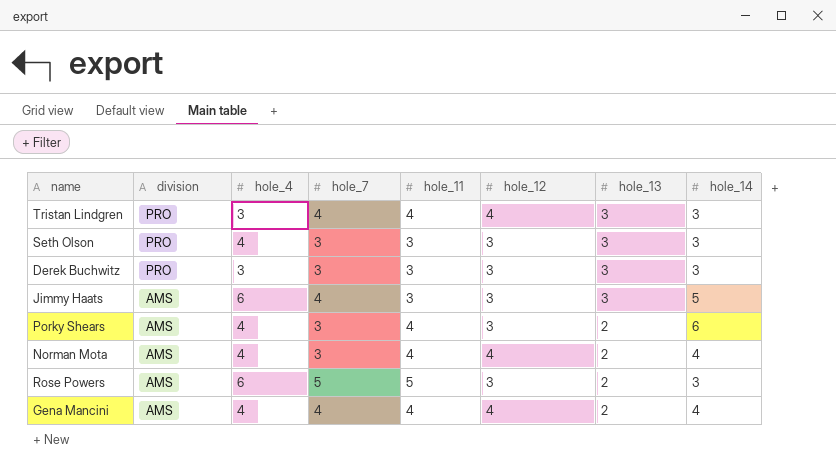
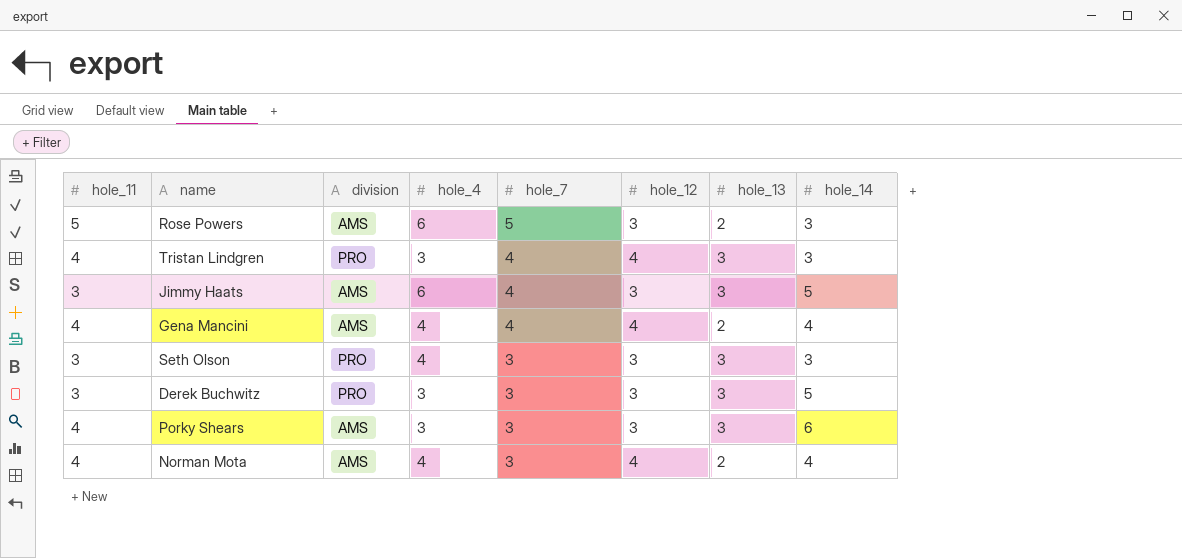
row order: division descending -> hole_7 descending
column hole_11 | position: 5 -> 1
Derek Buchwitz | hole_14: 3 -> 5
Porky Shears | hole_4: 4 -> 3
Porky Shears | hole_13: 2 -> 3

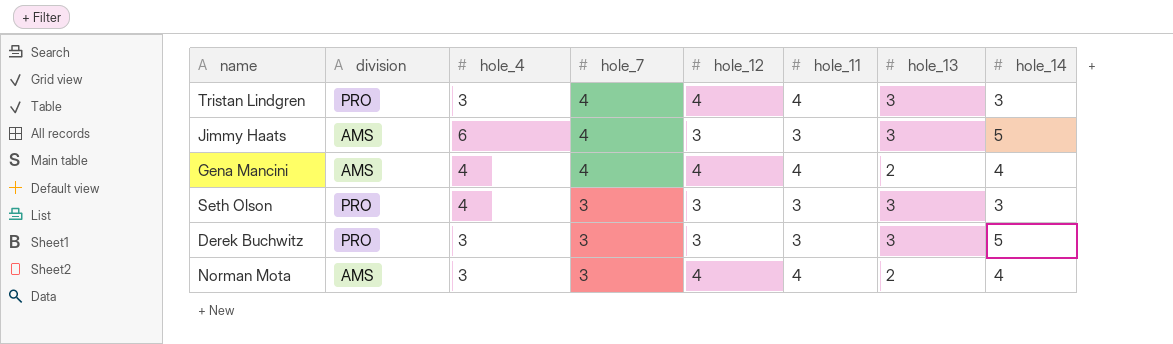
column hole_11 | position: 1 -> 6
row Rose Powers: 5 | AMS | 6 | 5 | 3 | 2 | 3 -> none
row Porky Shears: 4 | AMS | 3 | 3 | 3 | 3 | 6 -> none
Norman Mota | hole_4: 4 -> 3

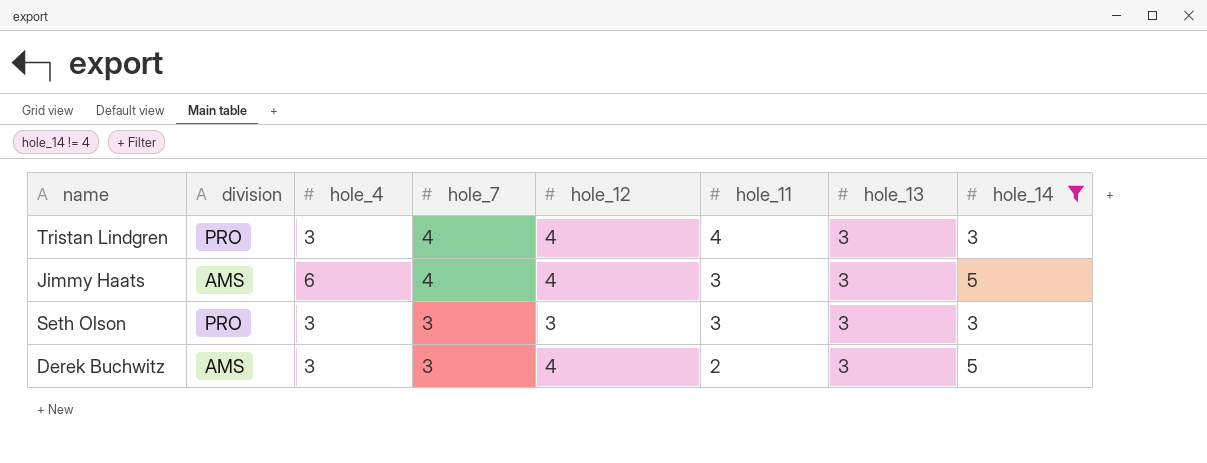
filter: none -> hole_14 != 4
Jimmy Haats | hole_12: 3 -> 4
Seth Olson | hole_4: 4 -> 3
Derek Buchwitz | division: PRO -> AMS
Derek Buchwitz | hole_12: 3 -> 4
Derek Buchwitz | hole_11: 3 -> 2

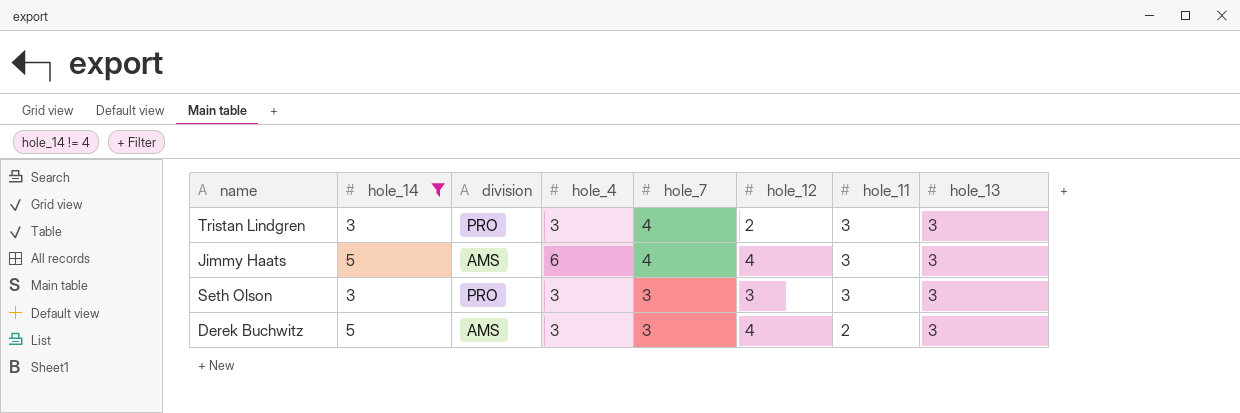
column hole_14 | position: 8 -> 2
Tristan Lindgren | hole_12: 4 -> 2
Tristan Lindgren | hole_11: 4 -> 3

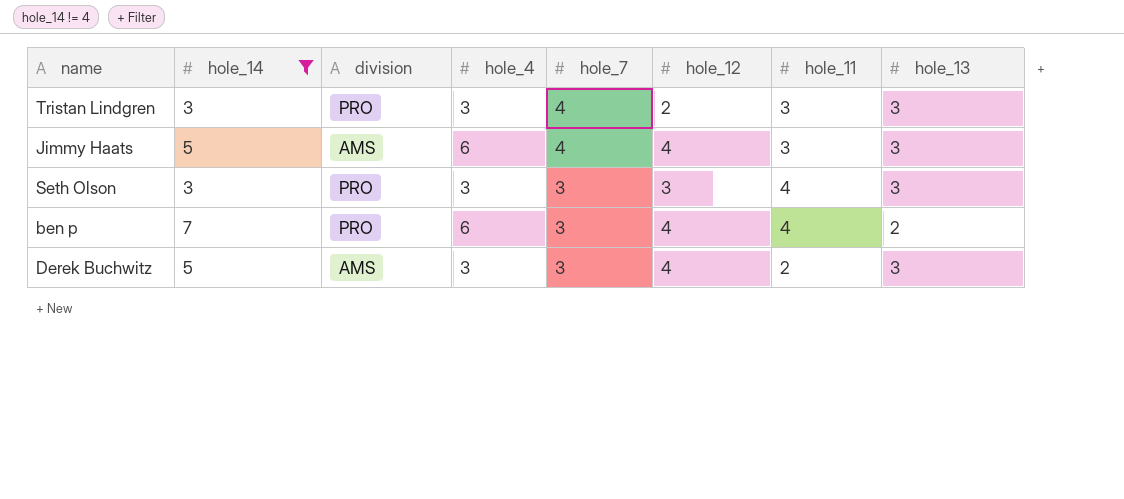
Seth Olson | hole_11: 3 -> 4
row ben p: none -> 7 | PRO | 6 | 3 | 4 | 4 | 2

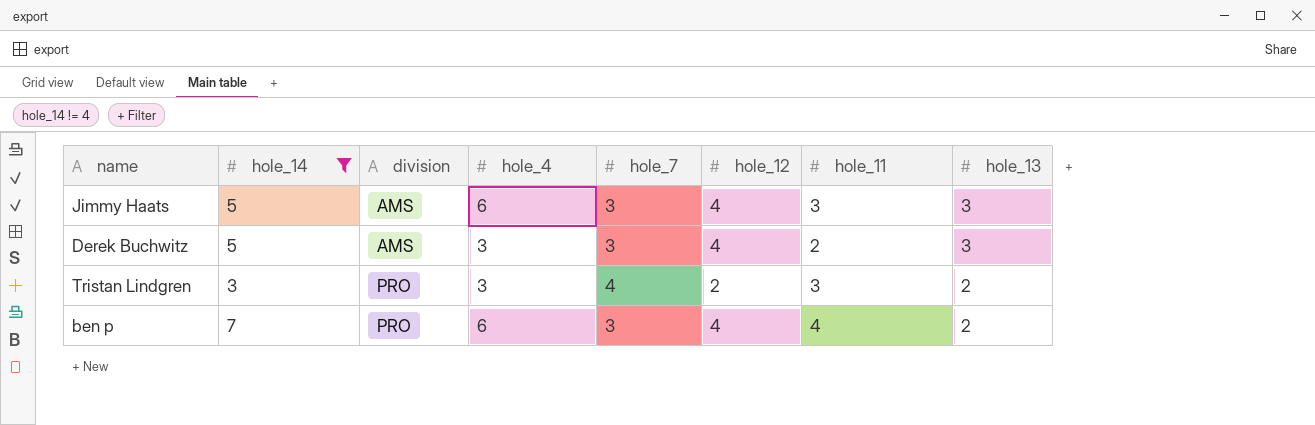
row order: hole_7 descending -> division ascending
row Seth Olson: 3 | PRO | 3 | 3 | 3 | 4 | 3 -> none
Jimmy Haats | hole_7: 4 -> 3
Tristan Lindgren | hole_13: 3 -> 2

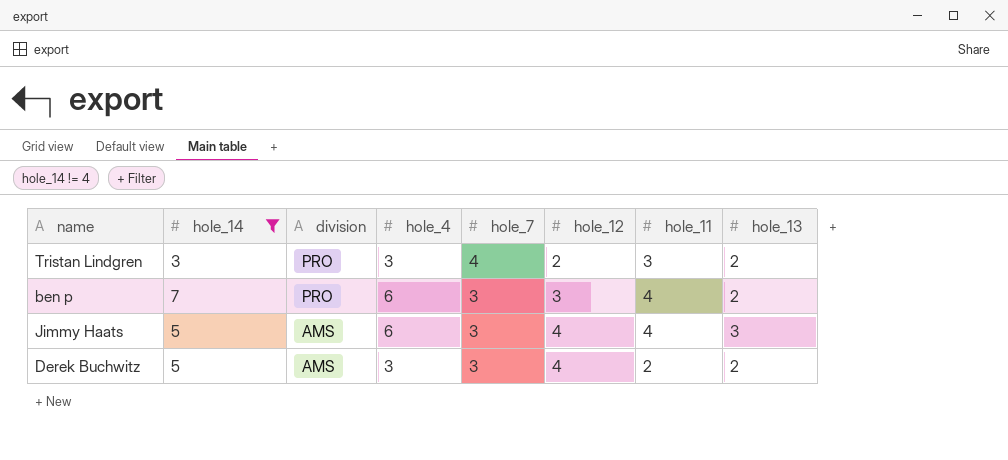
row order: division ascending -> division descending
ben p | hole_12: 4 -> 3
Jimmy Haats | hole_11: 3 -> 4
Derek Buchwitz | hole_13: 3 -> 2

